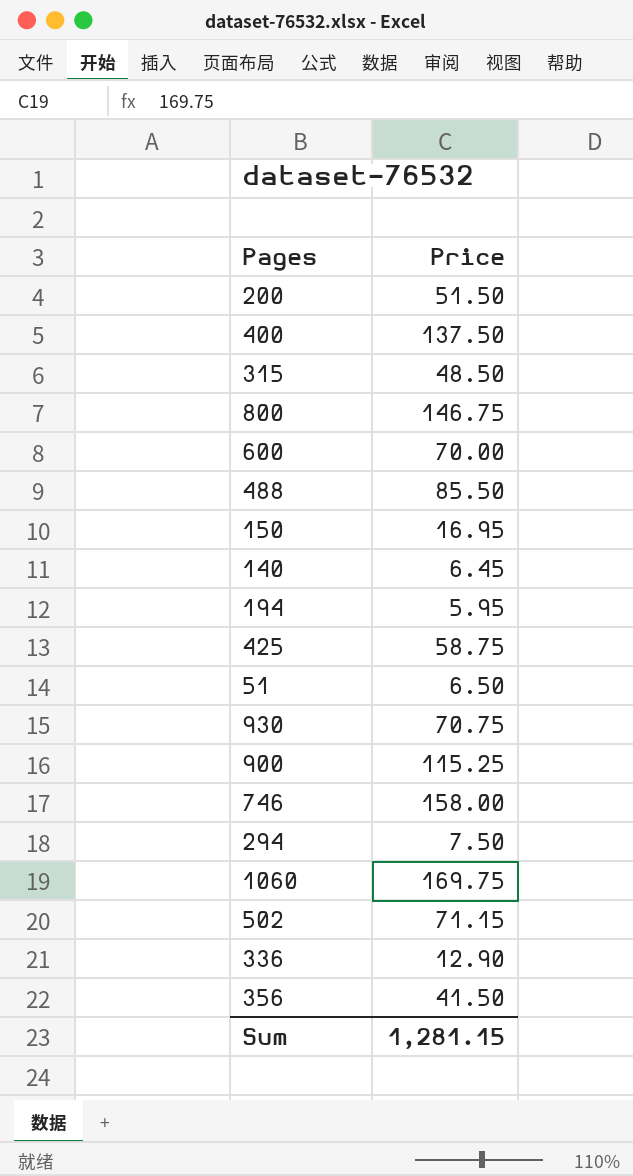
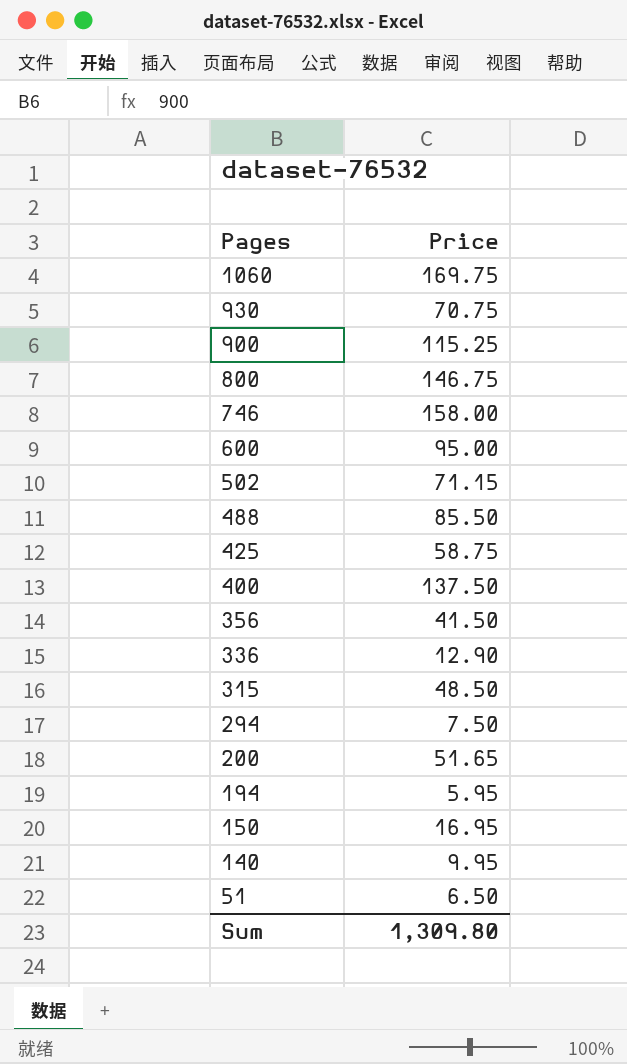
row order: none -> Pages descending
600 | Price: 70.00 -> 95.00
200 | Price: 51.50 -> 51.65
140 | Price: 6.45 -> 9.95
Sum | Price: 1,281.15 -> 1,309.80

